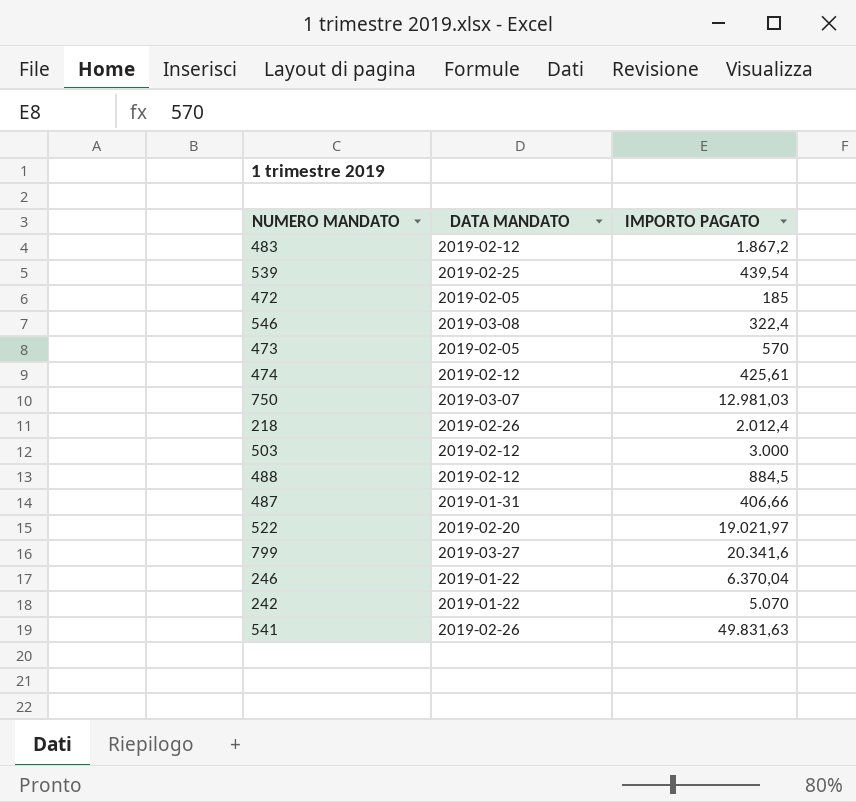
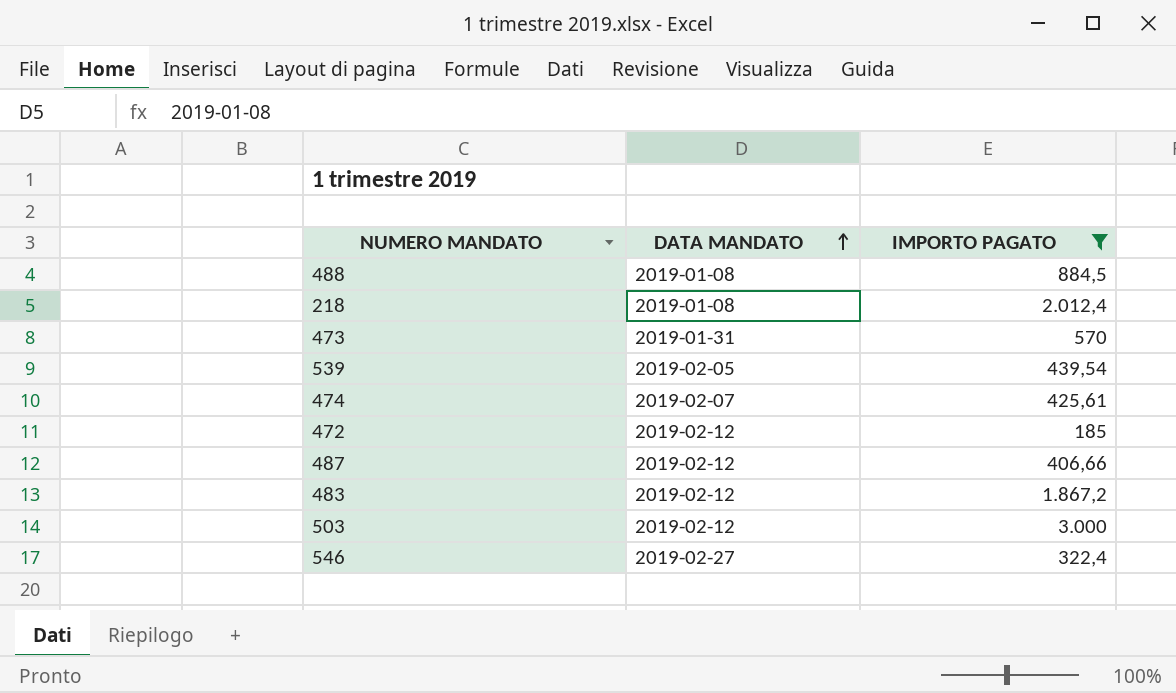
filter: none -> IMPORTO PAGATO <= 3.000
row order: none -> DATA MANDATO ascending
488 | DATA MANDATO: 2019-02-12 -> 2019-01-08
218 | DATA MANDATO: 2019-02-26 -> 2019-01-08
473 | DATA MANDATO: 2019-02-05 -> 2019-01-31
539 | DATA MANDATO: 2019-02-25 -> 2019-02-05
474 | DATA MANDATO: 2019-02-12 -> 2019-02-07
472 | DATA MANDATO: 2019-02-05 -> 2019-02-12
487 | DATA MANDATO: 2019-01-31 -> 2019-02-12
546 | DATA MANDATO: 2019-03-08 -> 2019-02-27

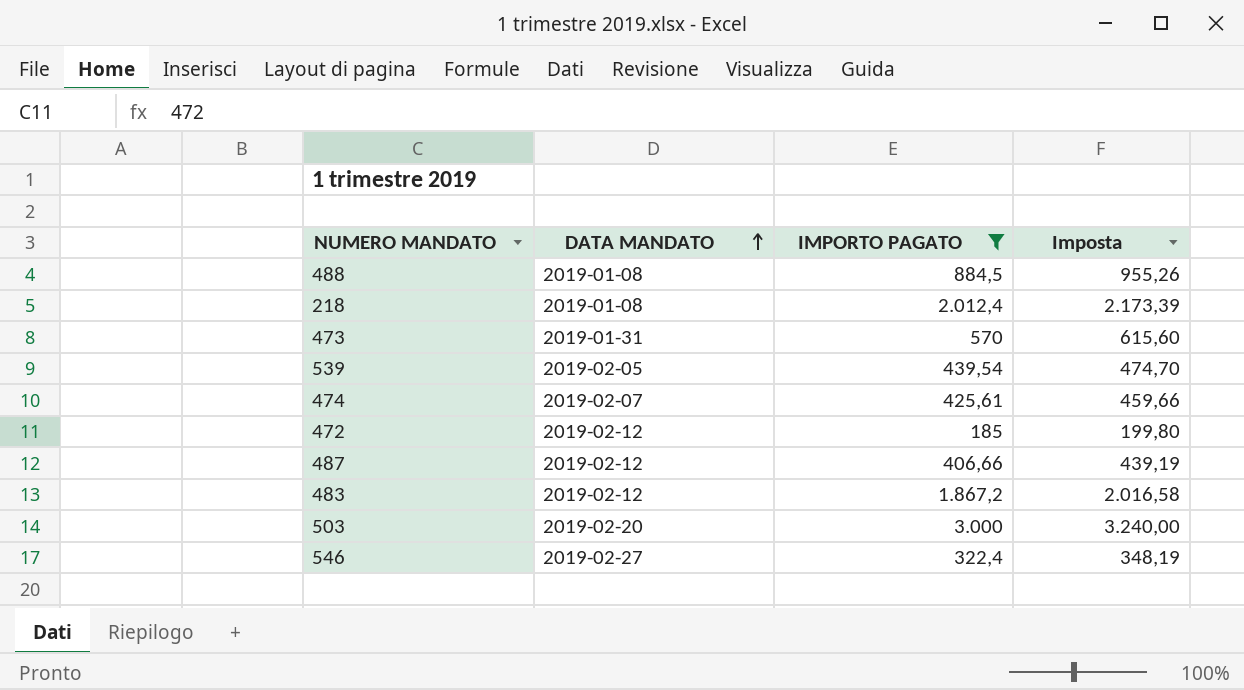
column Imposta | formula: none -> [IMPORTO PAGATO] * 1,08
503 | DATA MANDATO: 2019-02-12 -> 2019-02-20

